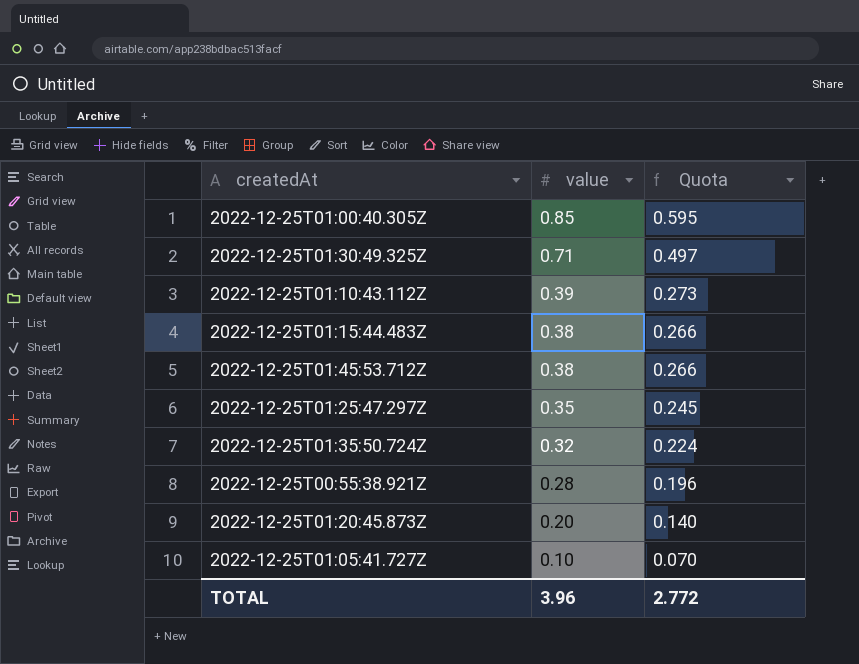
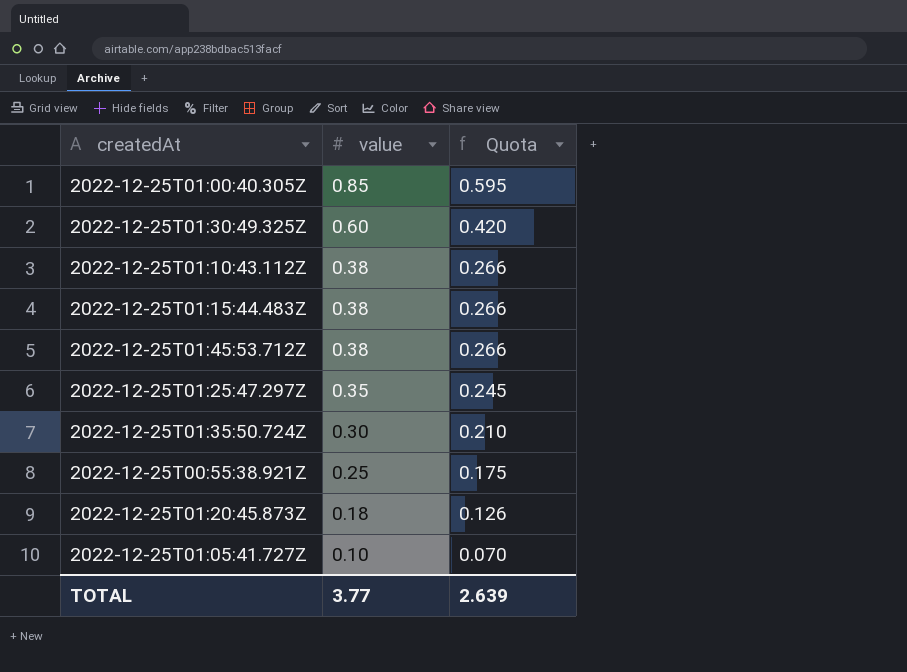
2022-12-25T01:30:49.325Z | value: 0.71 -> 0.60
2022-12-25T01:30:49.325Z | Quota: 0.497 -> 0.420
2022-12-25T01:10:43.112Z | value: 0.39 -> 0.38
2022-12-25T01:10:43.112Z | Quota: 0.273 -> 0.266
2022-12-25T01:35:50.724Z | value: 0.32 -> 0.30
2022-12-25T01:35:50.724Z | Quota: 0.224 -> 0.210
2022-12-25T00:55:38.921Z | value: 0.28 -> 0.25
2022-12-25T00:55:38.921Z | Quota: 0.196 -> 0.175
2022-12-25T01:20:45.873Z | value: 0.20 -> 0.18
2022-12-25T01:20:45.873Z | Quota: 0.140 -> 0.126
TOTAL | value: 3.96 -> 3.77
TOTAL | Quota: 2.772 -> 2.639

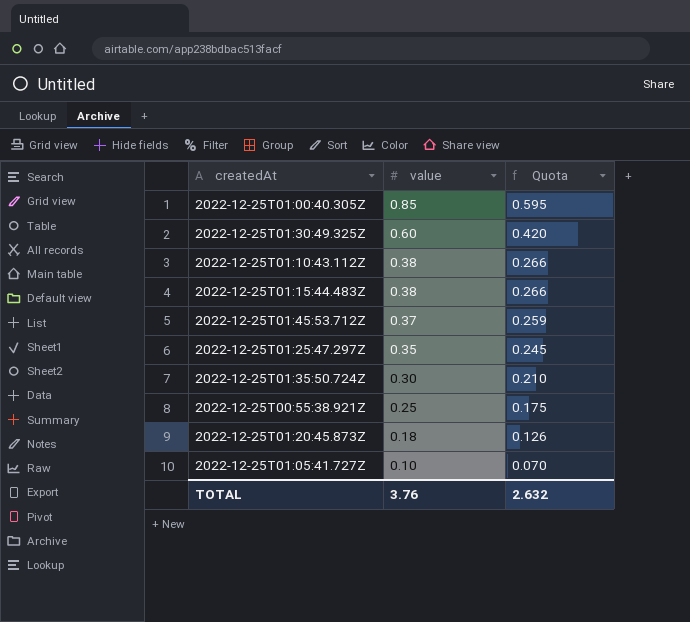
2022-12-25T01:45:53.712Z | value: 0.38 -> 0.37
2022-12-25T01:45:53.712Z | Quota: 0.266 -> 0.259
TOTAL | value: 3.77 -> 3.76
TOTAL | Quota: 2.639 -> 2.632

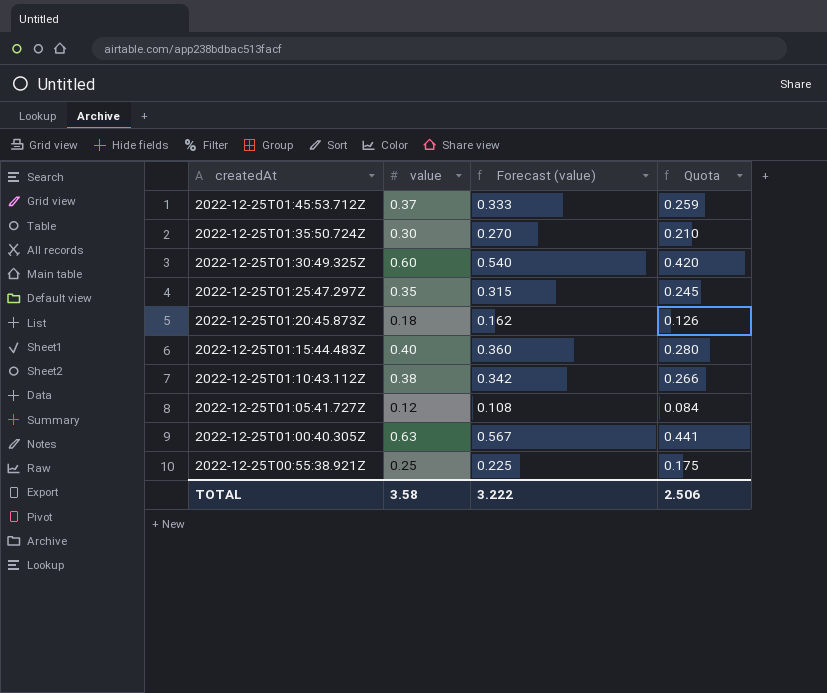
row order: value descending -> createdAt descending
column Forecast (value) | formula: none -> [value] * 0.9
2022-12-25T01:15:44.483Z | value: 0.38 -> 0.40
2022-12-25T01:15:44.483Z | Quota: 0.266 -> 0.280
2022-12-25T01:05:41.727Z | value: 0.10 -> 0.12
2022-12-25T01:05:41.727Z | Quota: 0.070 -> 0.084
2022-12-25T01:00:40.305Z | value: 0.85 -> 0.63
2022-12-25T01:00:40.305Z | Quota: 0.595 -> 0.441
TOTAL | value: 3.76 -> 3.58
TOTAL | Quota: 2.632 -> 2.506

